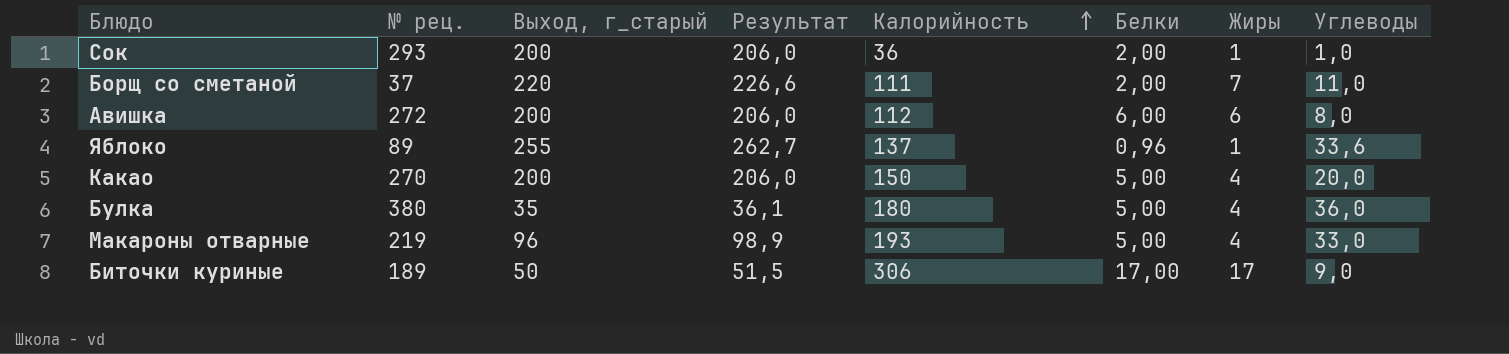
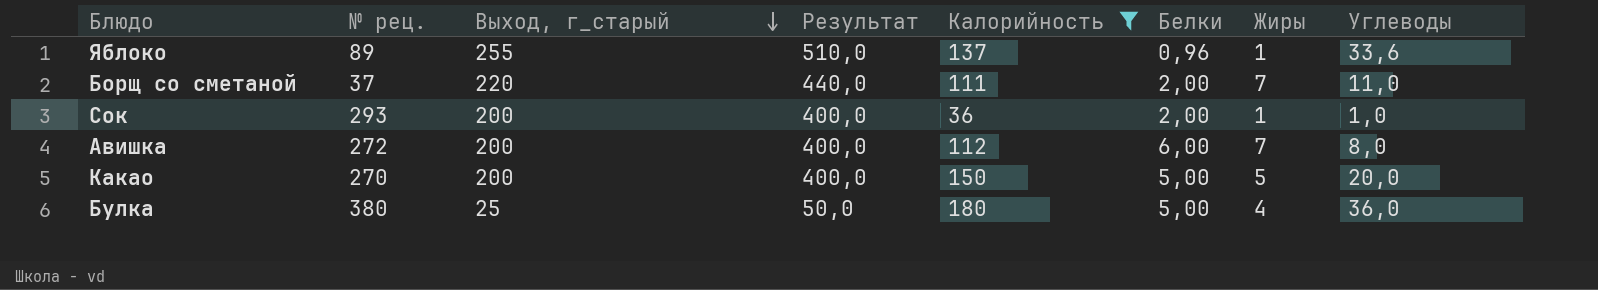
filter: none -> Калорийность <= 180
row order: Калорийность ascending -> Выход, г_старый descending
column Результат | formula: [Выход, г_старый] * 1,03 -> [Выход, г_старый] * 2
Авишка | Жиры: 6 -> 7
Какао | Жиры: 4 -> 5
Булка | Выход, г_старый: 35 -> 25

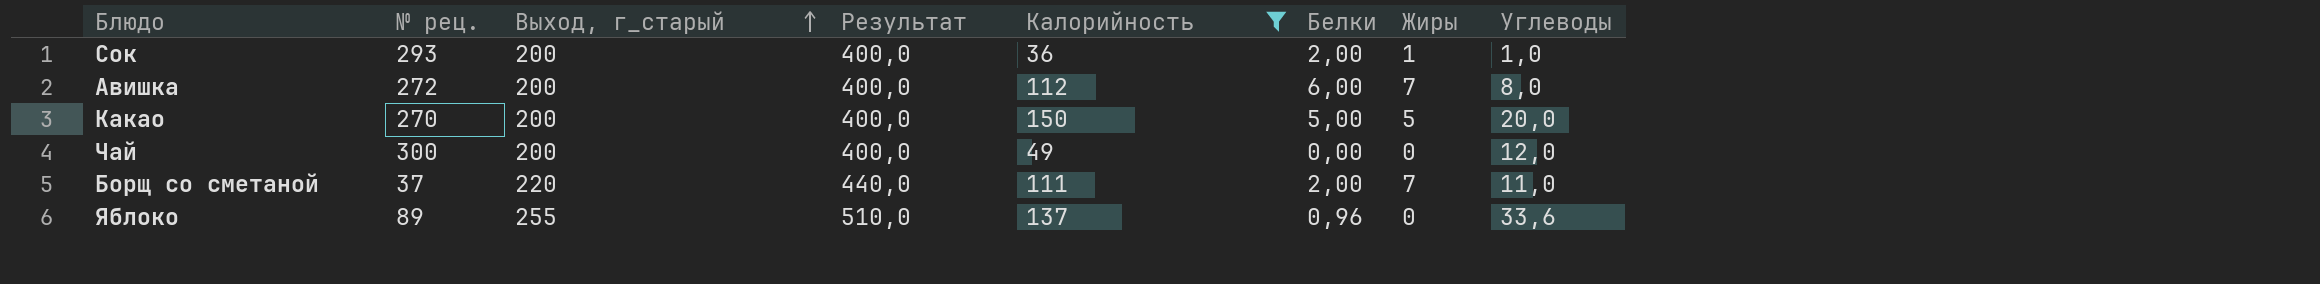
row order: Выход, г_старый descending -> Выход, г_старый ascending
row Булка: 380 | 25 | 50,0 | 180 | 5,00 | 4 | 36,0 -> none
row Чай: none -> 300 | 200 | 400,0 | 49 | 0,00 | 0 | 12,0
Яблоко | Жиры: 1 -> 0

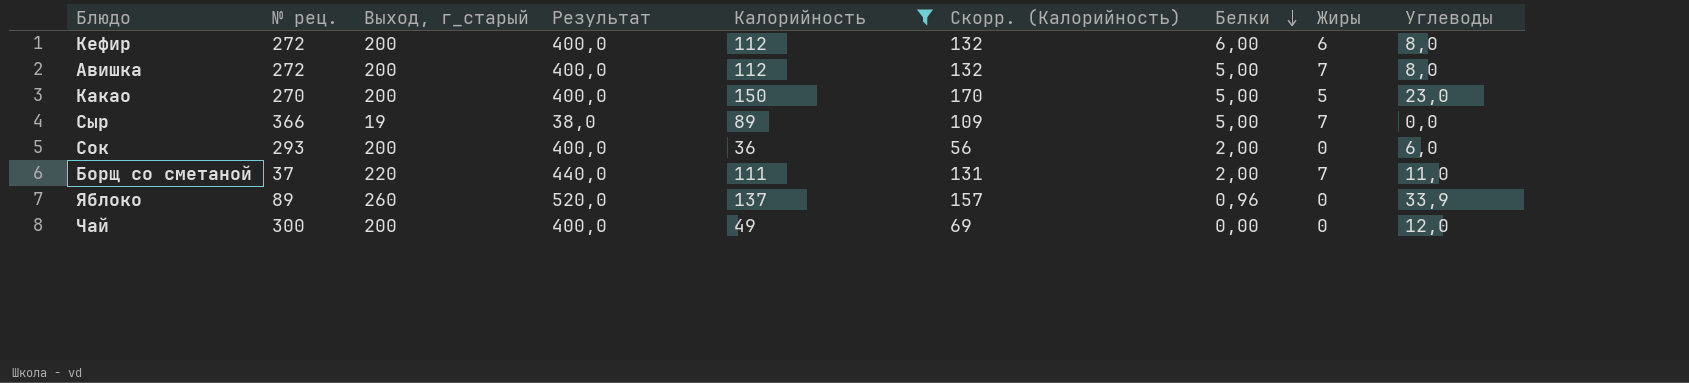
row order: Выход, г_старый ascending -> Белки descending
column Скорр. (Калорийность) | formula: none -> [Калорийность] + 20
row Кефир: none -> 272 | 200 | 400,0 | 112 | 132 | 6,00 | 6 | 8,0
Авишка | Белки: 6,00 -> 5,00
Какао | Углеводы: 20,0 -> 23,0
row Сыр: none -> 366 | 19 | 38,0 | 89 | 109 | 5,00 | 7 | 0,0
Сок | Жиры: 1 -> 0
Сок | Углеводы: 1,0 -> 6,0
Яблоко | Выход, г_старый: 255 -> 260
Яблоко | Результат: 510,0 -> 520,0
Яблоко | Углеводы: 33,6 -> 33,9

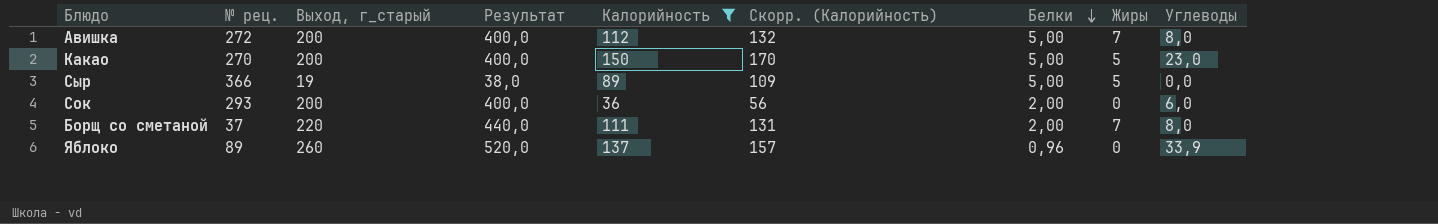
row Кефир: 272 | 200 | 400,0 | 112 | 132 | 6,00 | 6 | 8,0 -> none
row Чай: 300 | 200 | 400,0 | 49 | 69 | 0,00 | 0 | 12,0 -> none
Сыр | Жиры: 7 -> 5
Борщ со сметаной | Углеводы: 11,0 -> 8,0

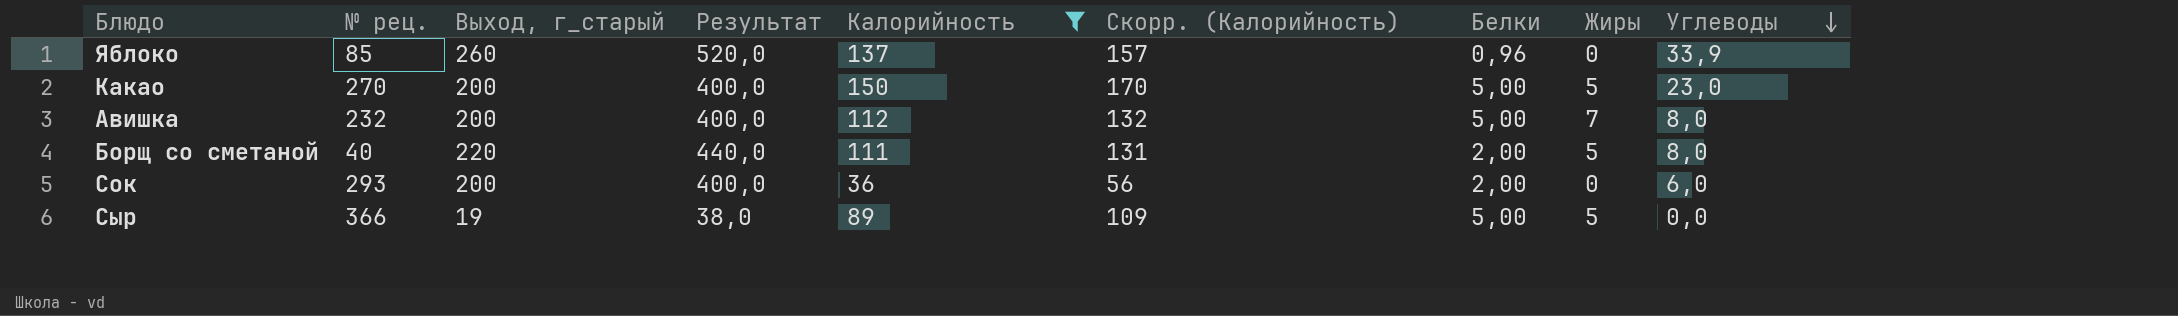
row order: Белки descending -> Углеводы descending
Яблоко | № рец.: 89 -> 85
Авишка | № рец.: 272 -> 232
Борщ со сметаной | № рец.: 37 -> 40
Борщ со сметаной | Жиры: 7 -> 5

